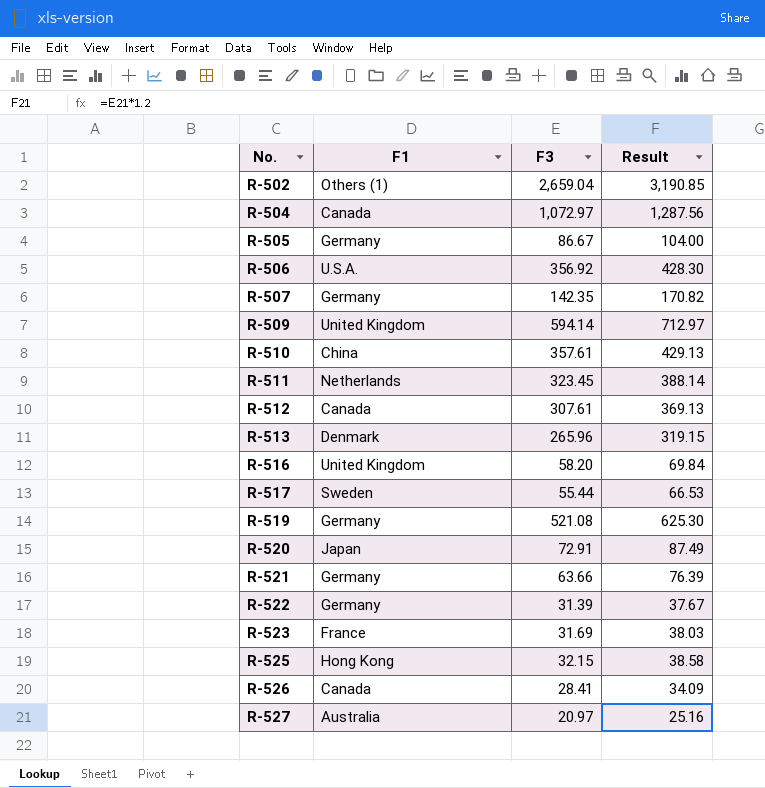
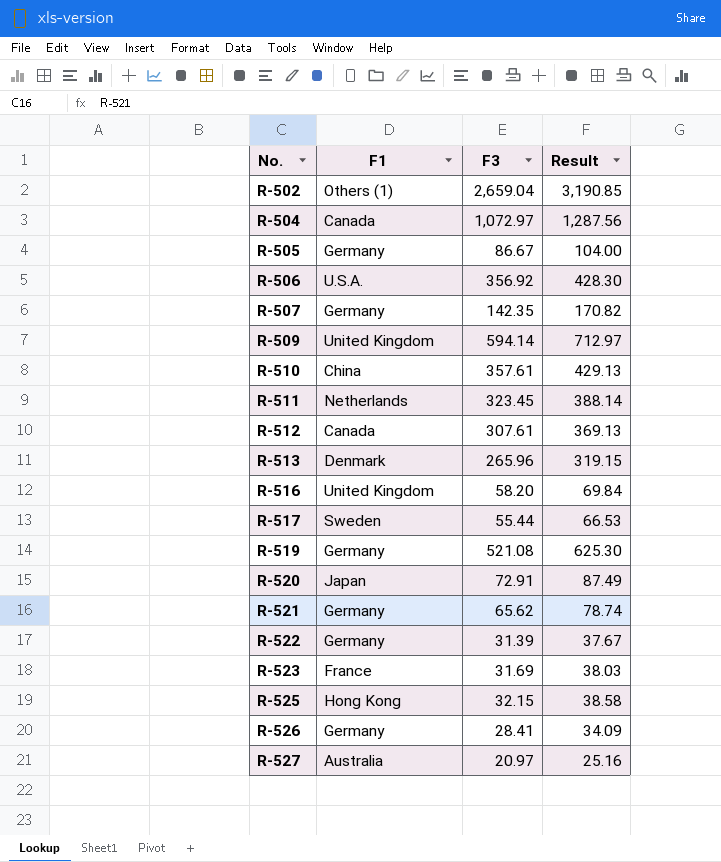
R-521 | F3: 63.66 -> 65.62
R-521 | Result: 76.39 -> 78.74
R-526 | F1: Canada -> Germany

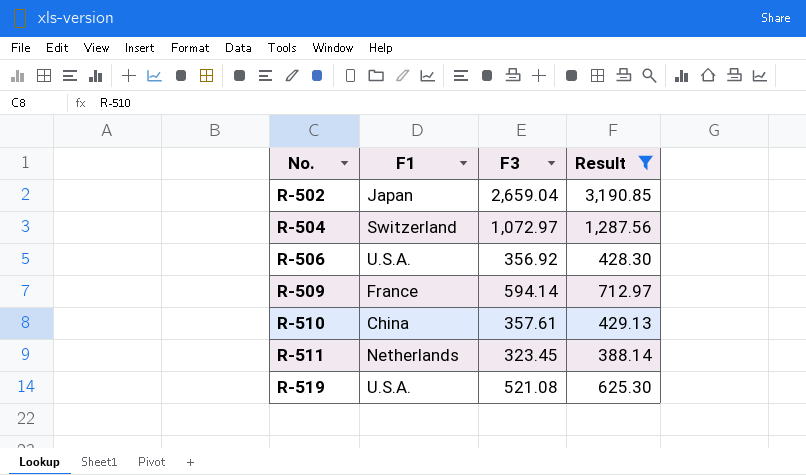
filter: none -> Result >= 388.14
R-502 | F1: Others (1) -> Japan
R-504 | F1: Canada -> Switzerland
R-509 | F1: United Kingdom -> France
R-519 | F1: Germany -> U.S.A.

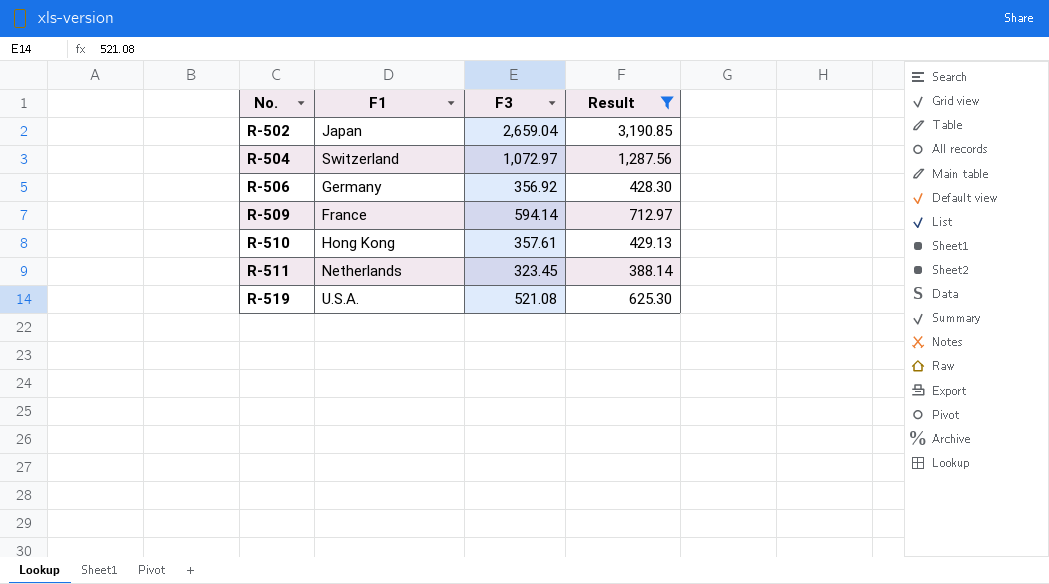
R-506 | F1: U.S.A. -> Germany
R-510 | F1: China -> Hong Kong

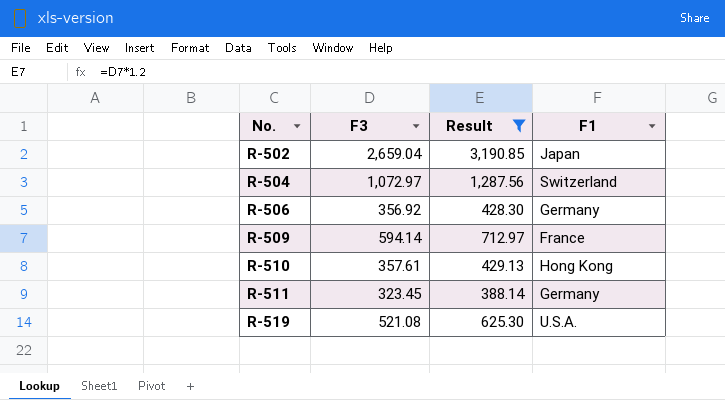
column F1 | position: 2 -> 4
R-511 | F1: Netherlands -> Germany

